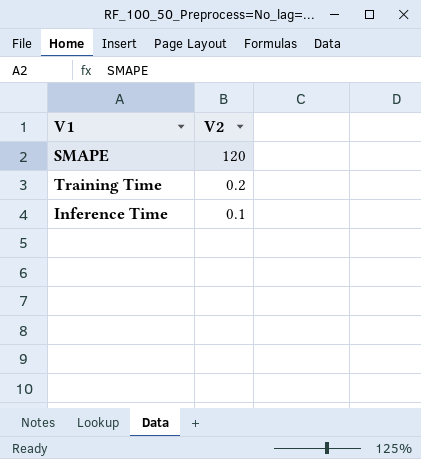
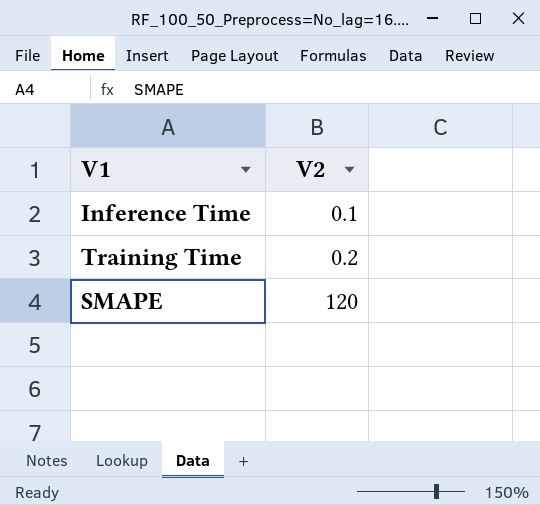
row order: V2 descending -> V2 ascending

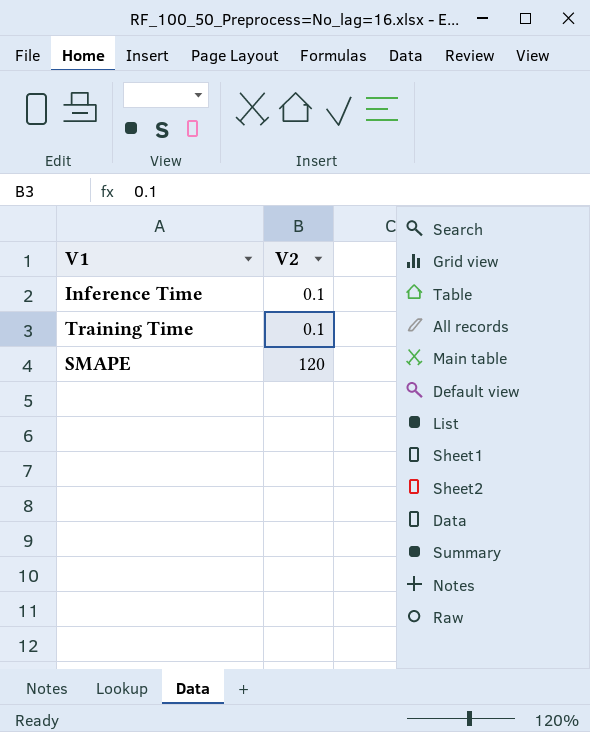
Training Time | V2: 0.2 -> 0.1

